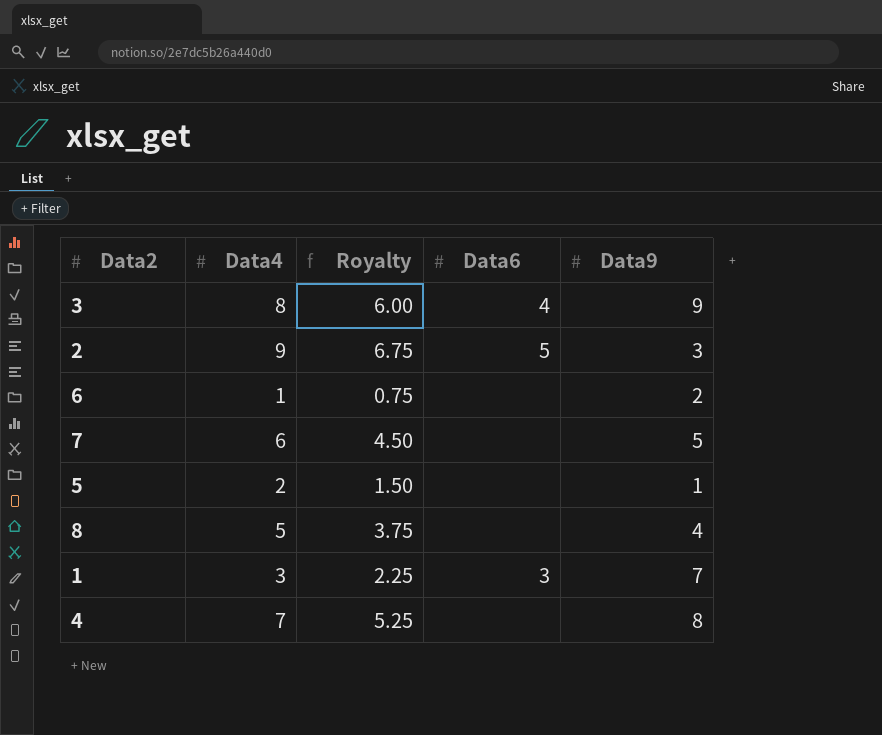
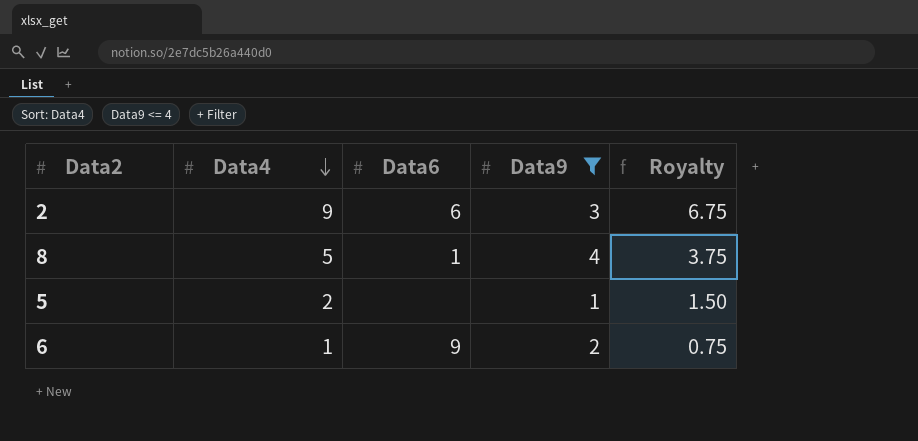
filter: none -> Data9 <= 4
row order: none -> Data4 descending
column Royalty | position: 3 -> 5
2 | Data6: 5 -> 6
8 | Data6: none -> 1
6 | Data6: none -> 9

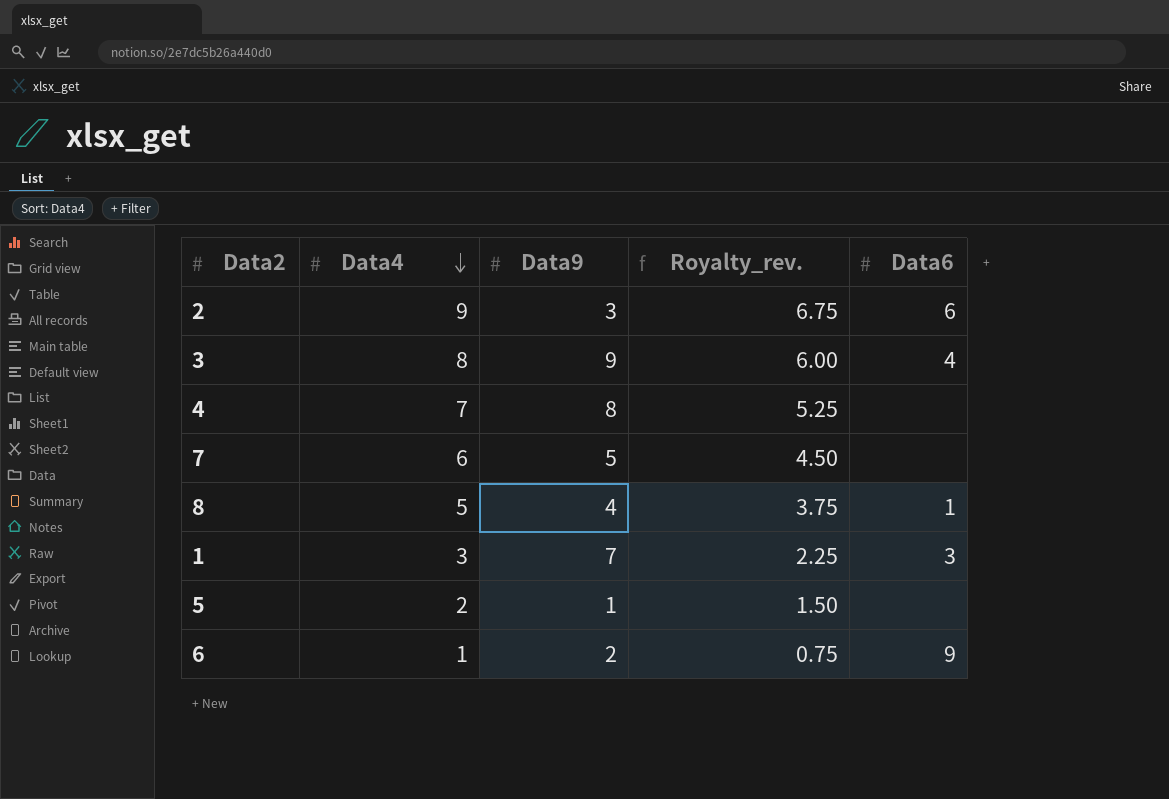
filter: Data9 <= 4 -> none
column name: Royalty -> Royalty_rev.
column Data6 | position: 3 -> 5

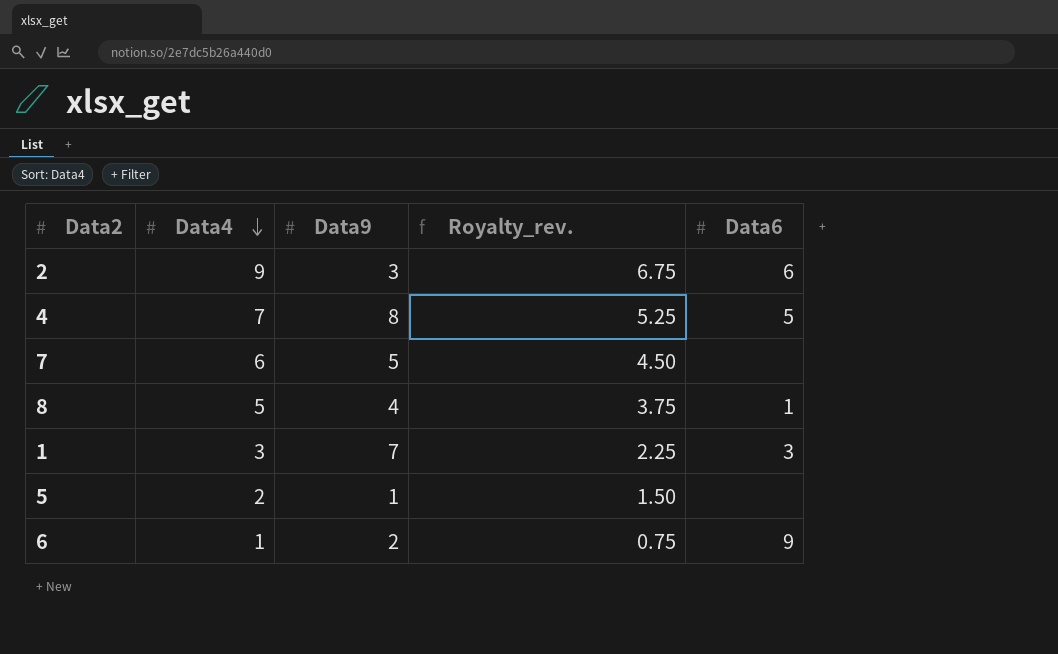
row 3: 8 | 9 | 6.00 | 4 -> none
4 | Data6: none -> 5

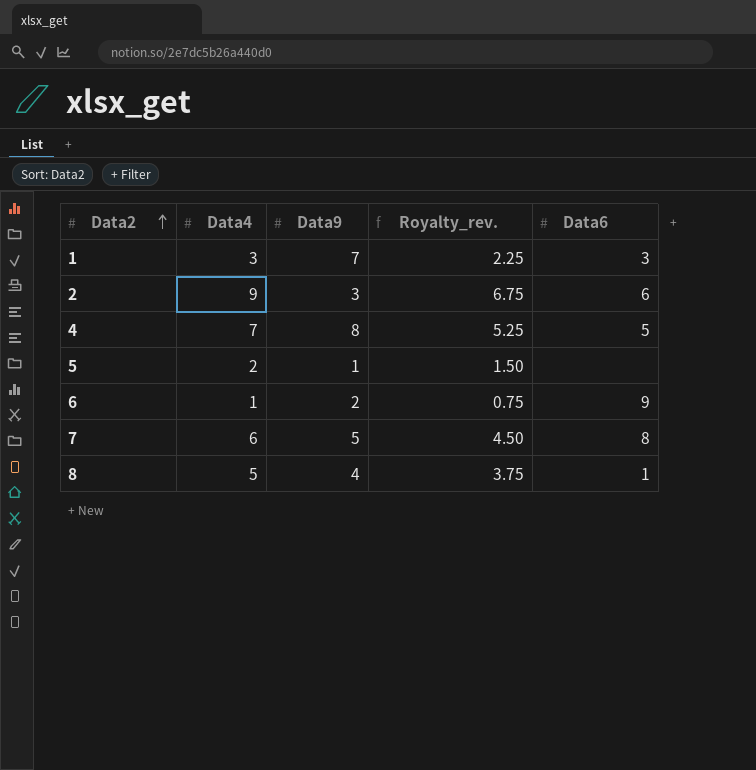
row order: Data4 descending -> Data2 ascending
7 | Data6: none -> 8

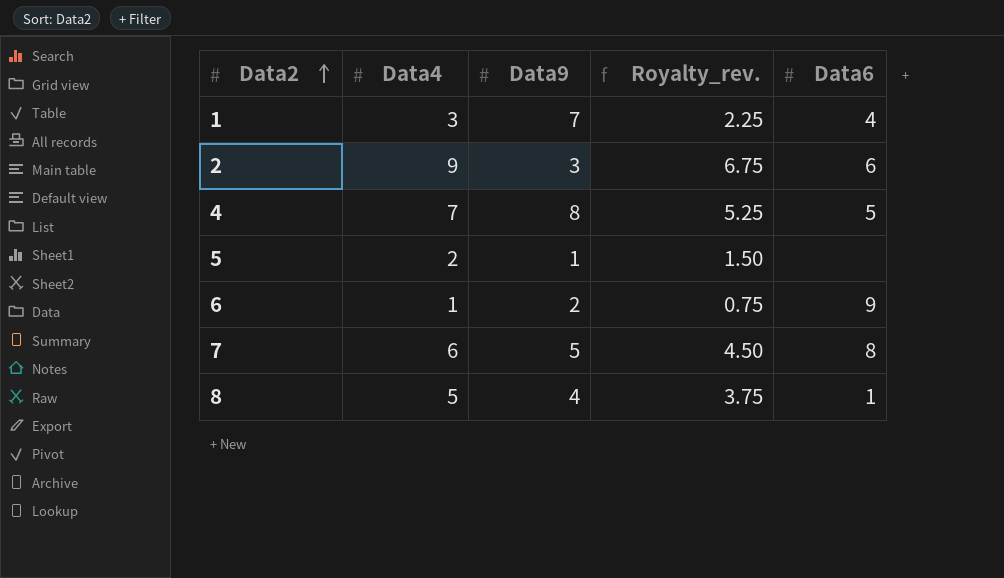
1 | Data6: 3 -> 4

